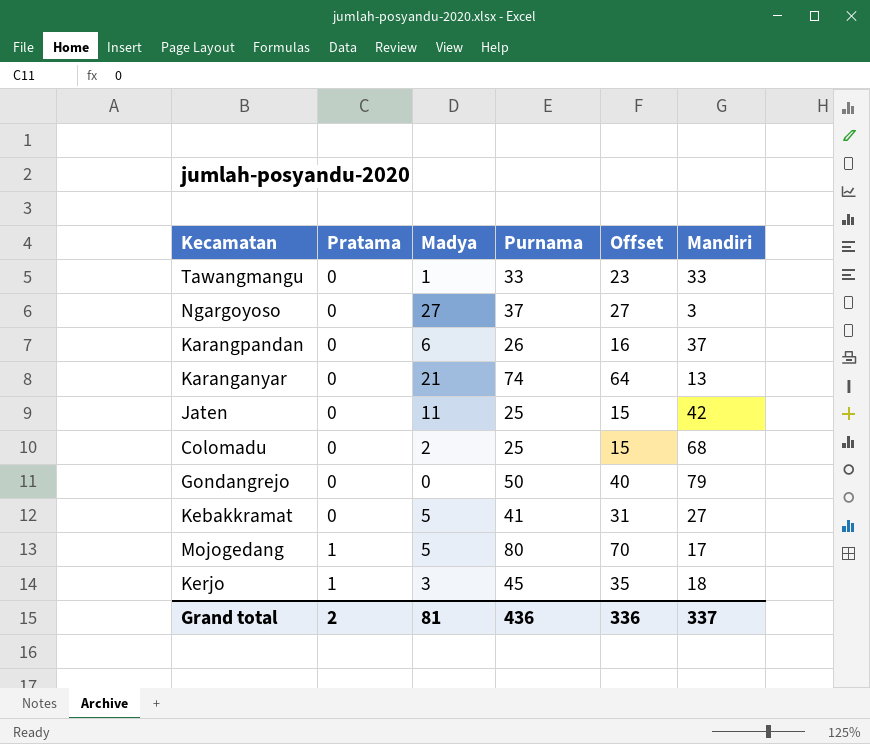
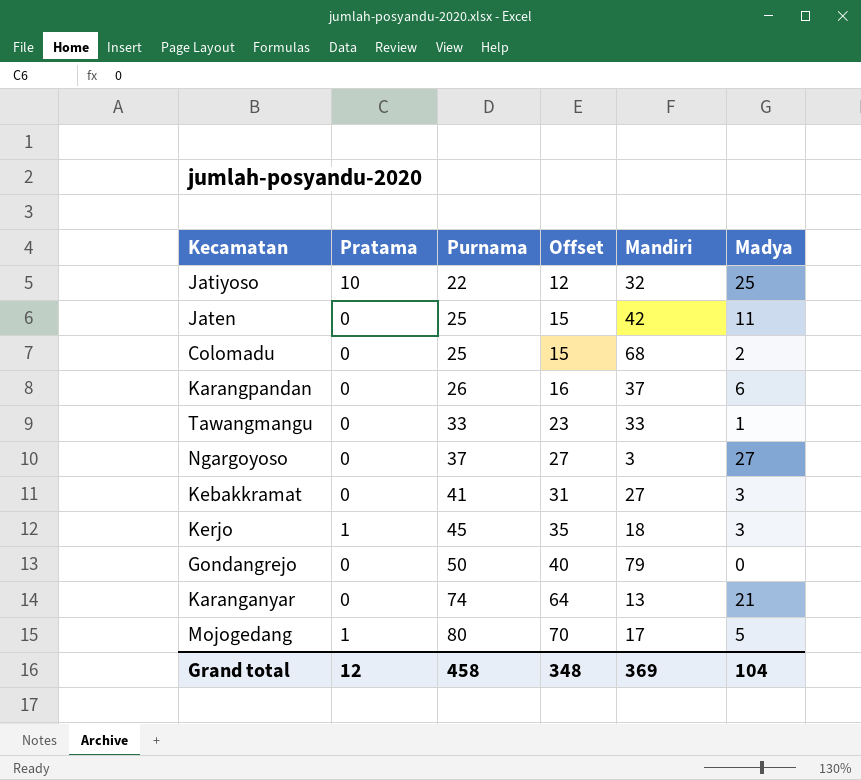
row order: Pratama ascending -> Purnama ascending
column Madya | position: 3 -> 6
row Jatiyoso: none -> 10 | 22 | 12 | 32 | 25
Kebakkramat | Madya: 5 -> 3
Grand total | Pratama: 2 -> 12
Grand total | Purnama: 436 -> 458
Grand total | Offset: 336 -> 348
Grand total | Mandiri: 337 -> 369
Grand total | Madya: 81 -> 104

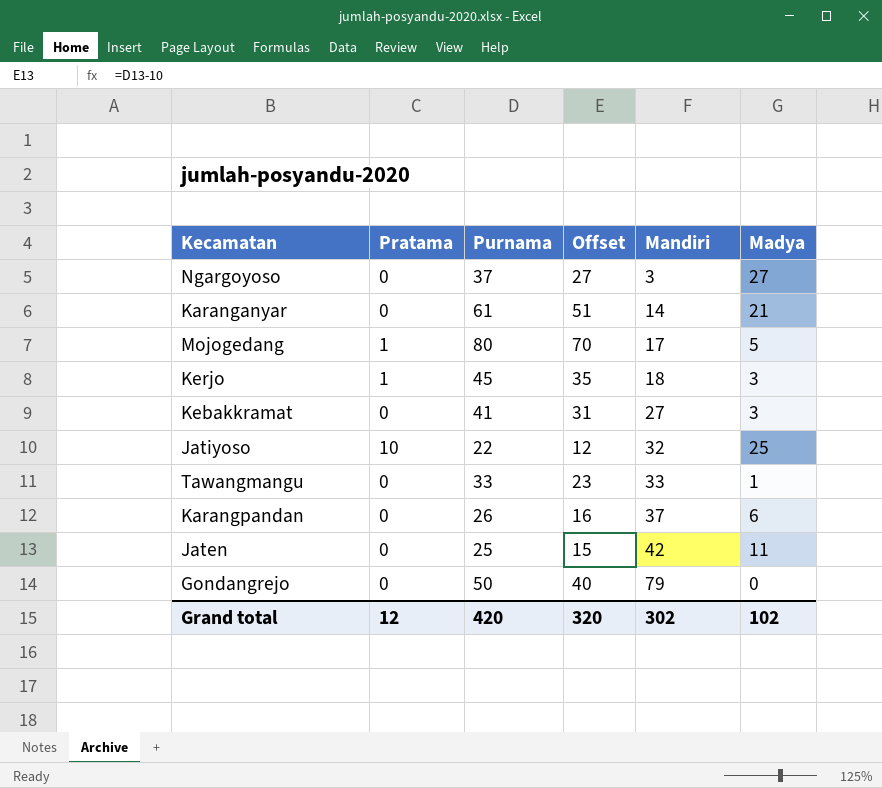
row order: Purnama ascending -> Mandiri ascending
row Colomadu: 0 | 25 | 15 | 68 | 2 -> none
Karanganyar | Purnama: 74 -> 61
Karanganyar | Offset: 64 -> 51
Karanganyar | Mandiri: 13 -> 14
Grand total | Purnama: 458 -> 420
Grand total | Offset: 348 -> 320
Grand total | Mandiri: 369 -> 302
Grand total | Madya: 104 -> 102

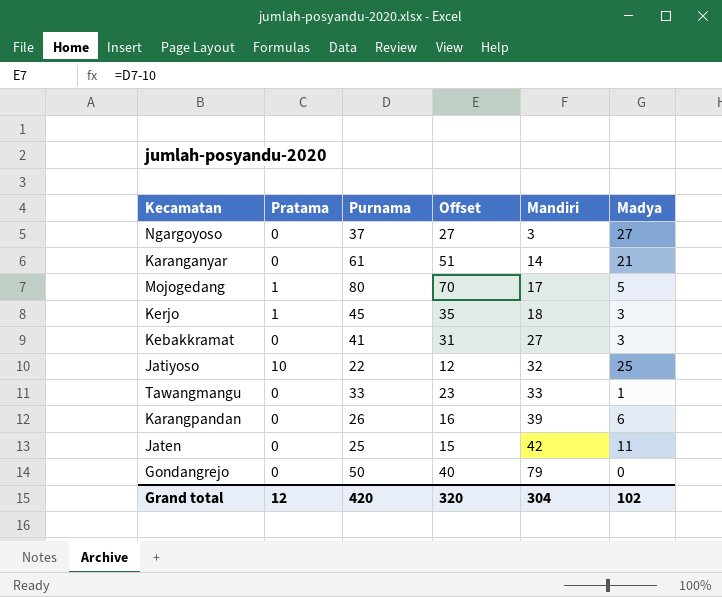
Karangpandan | Mandiri: 37 -> 39
Grand total | Mandiri: 302 -> 304

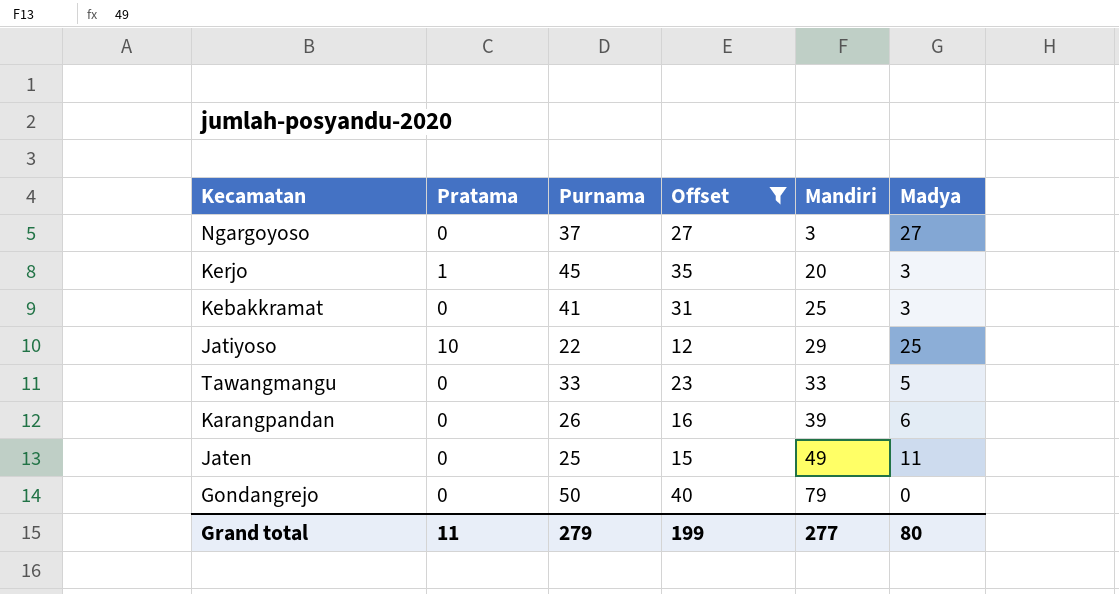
filter: none -> Offset <= 40
Kerjo | Mandiri: 18 -> 20
Kebakkramat | Mandiri: 27 -> 25
Jatiyoso | Mandiri: 32 -> 29
Tawangmangu | Madya: 1 -> 5
Jaten | Mandiri: 42 -> 49
Grand total | Pratama: 12 -> 11
Grand total | Purnama: 420 -> 279
Grand total | Offset: 320 -> 199
Grand total | Mandiri: 304 -> 277
Grand total | Madya: 102 -> 80

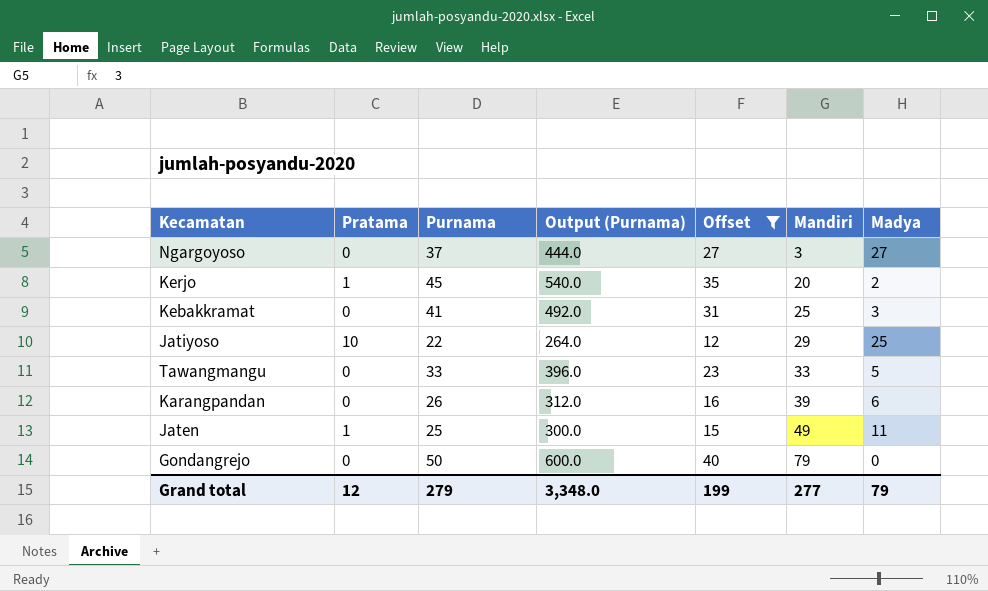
column Output (Purnama) | formula: none -> [Purnama] * 12
Kerjo | Madya: 3 -> 2
Jaten | Pratama: 0 -> 1
Grand total | Pratama: 11 -> 12
Grand total | Madya: 80 -> 79

